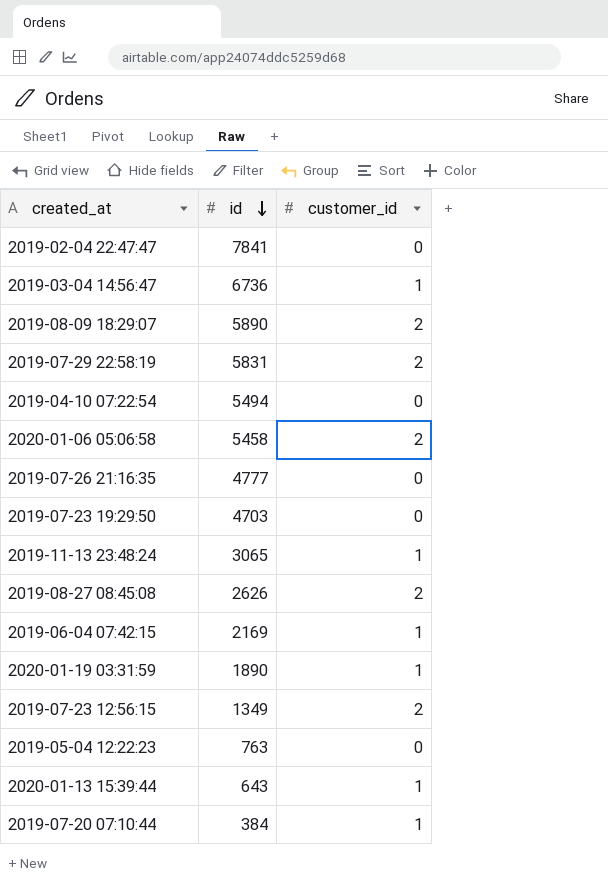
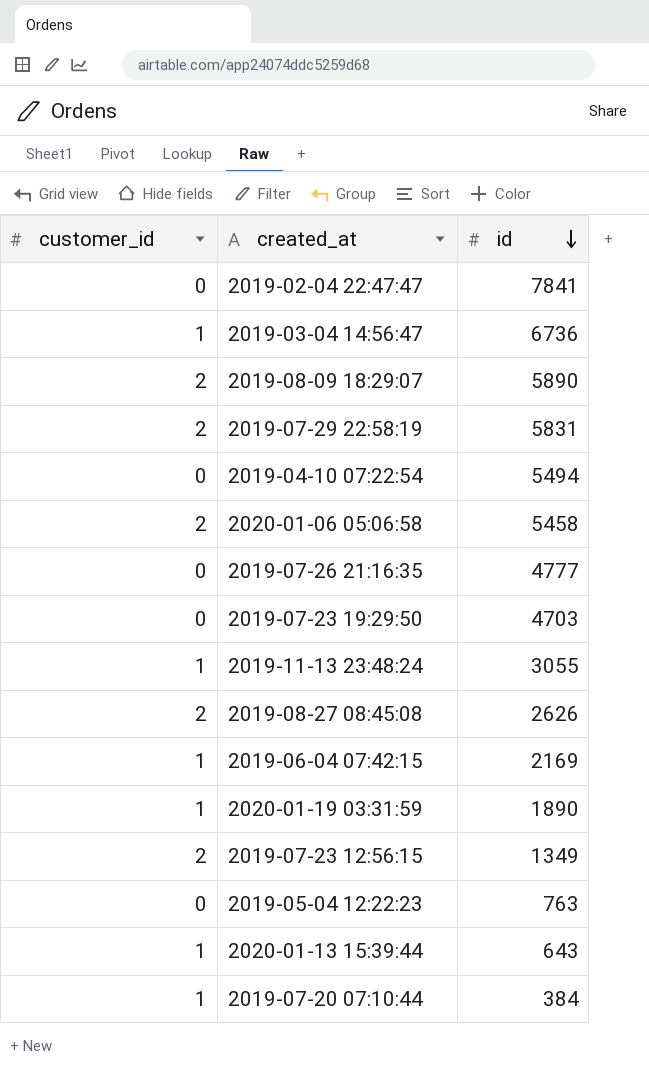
column customer_id | position: 3 -> 1
2019-11-13 23:48:24 | id: 3065 -> 3055

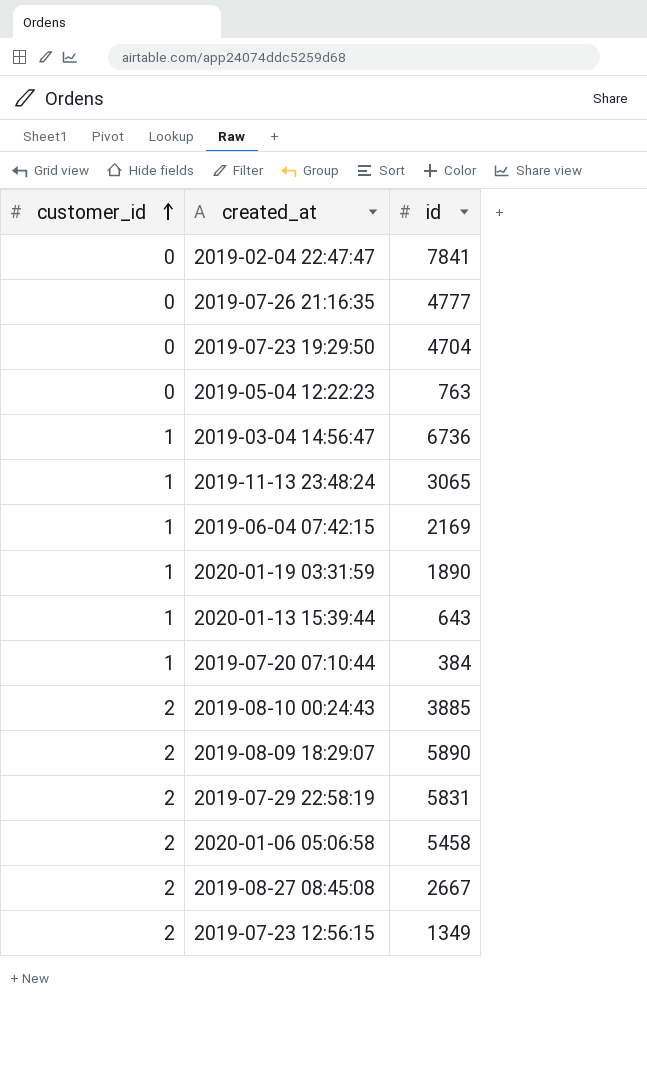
row order: id descending -> customer_id ascending
row 2019-04-10 07:22:54: 0 | 5494 -> none
2019-07-23 19:29:50 | id: 4703 -> 4704
2019-11-13 23:48:24 | id: 3055 -> 3065
row 2019-08-10 00:24:43: none -> 2 | 3885
2019-08-27 08:45:08 | id: 2626 -> 2667

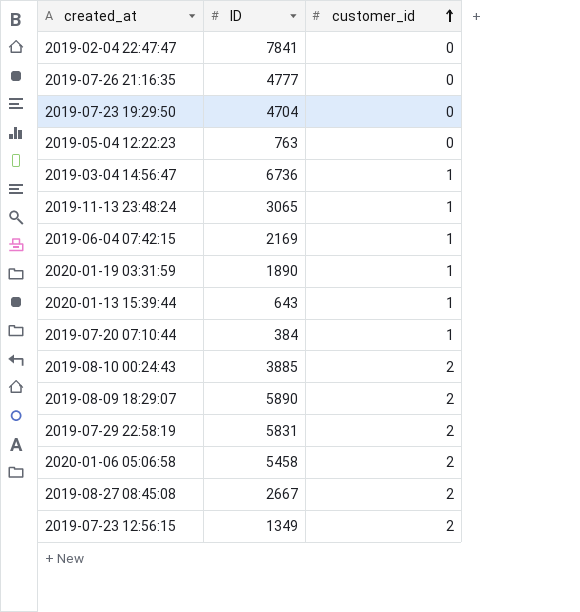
column name: id -> ID
column customer_id | position: 1 -> 3

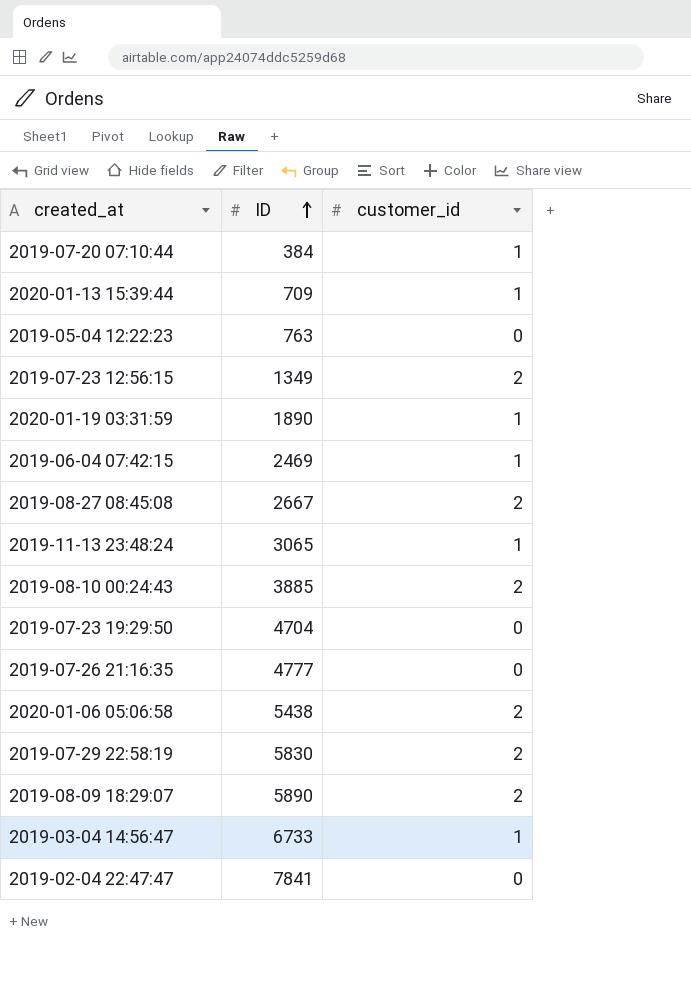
row order: customer_id ascending -> ID ascending
2020-01-13 15:39:44 | ID: 643 -> 709
2019-06-04 07:42:15 | ID: 2169 -> 2469
2020-01-06 05:06:58 | ID: 5458 -> 5438
2019-07-29 22:58:19 | ID: 5831 -> 5830
2019-03-04 14:56:47 | ID: 6736 -> 6733

